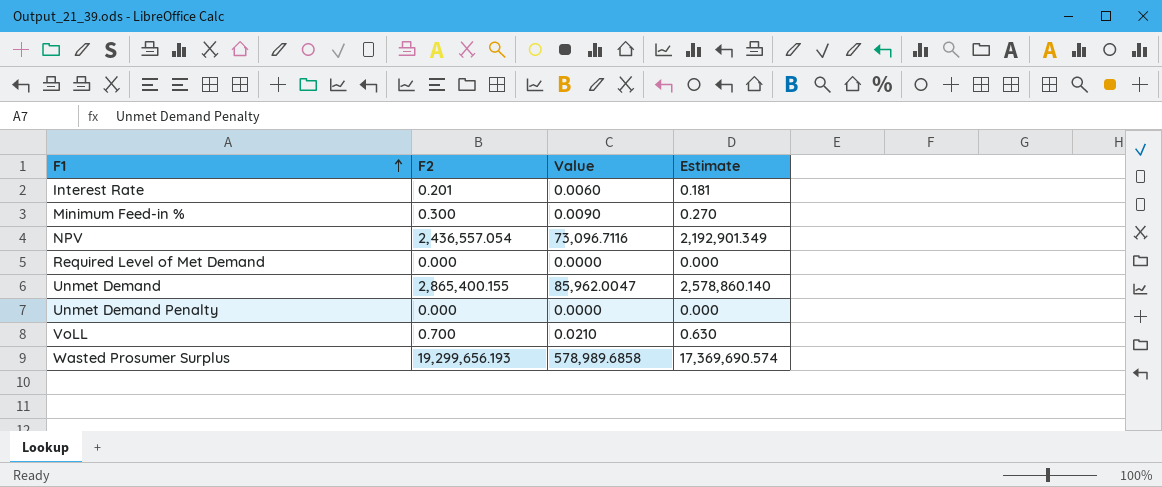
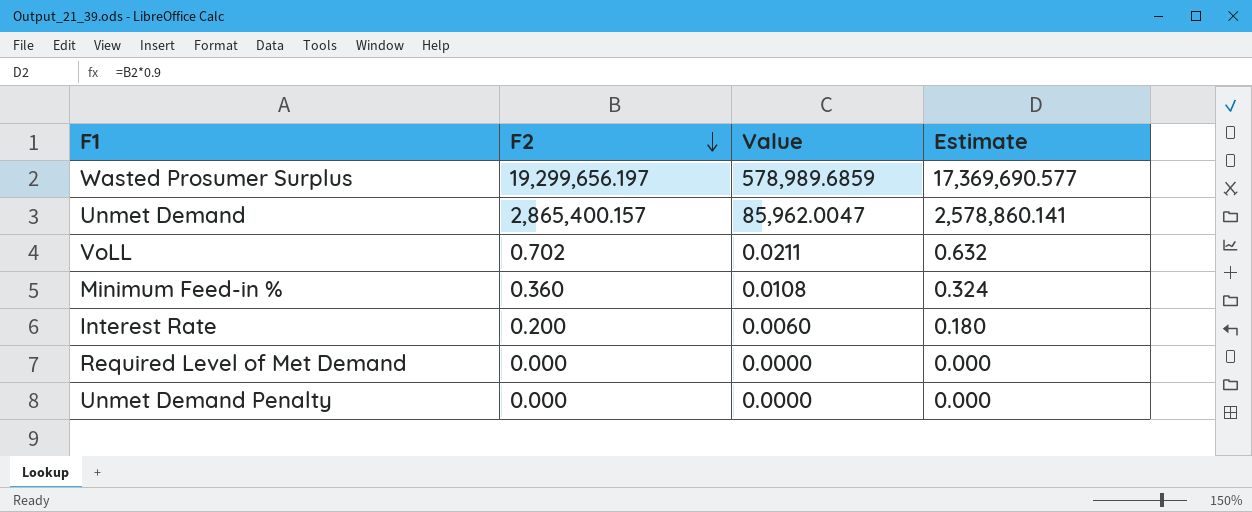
row order: F1 ascending -> F2 descending
row NPV: 2,436,557.054 | 73,096.7116 | 2,192,901.349 -> none
Wasted Prosumer Surplus | F2: 19,299,656.193 -> 19,299,656.197
Wasted Prosumer Surplus | Value: 578,989.6858 -> 578,989.6859
Wasted Prosumer Surplus | Estimate: 17,369,690.574 -> 17,369,690.577
Unmet Demand | F2: 2,865,400.155 -> 2,865,400.157
Unmet Demand | Estimate: 2,578,860.140 -> 2,578,860.141
VoLL | F2: 0.700 -> 0.702
VoLL | Value: 0.0210 -> 0.0211
VoLL | Estimate: 0.630 -> 0.632
Minimum Feed-in % | F2: 0.300 -> 0.360
Minimum Feed-in % | Value: 0.0090 -> 0.0108
Minimum Feed-in % | Estimate: 0.270 -> 0.324
Interest Rate | F2: 0.201 -> 0.200
Interest Rate | Estimate: 0.181 -> 0.180

